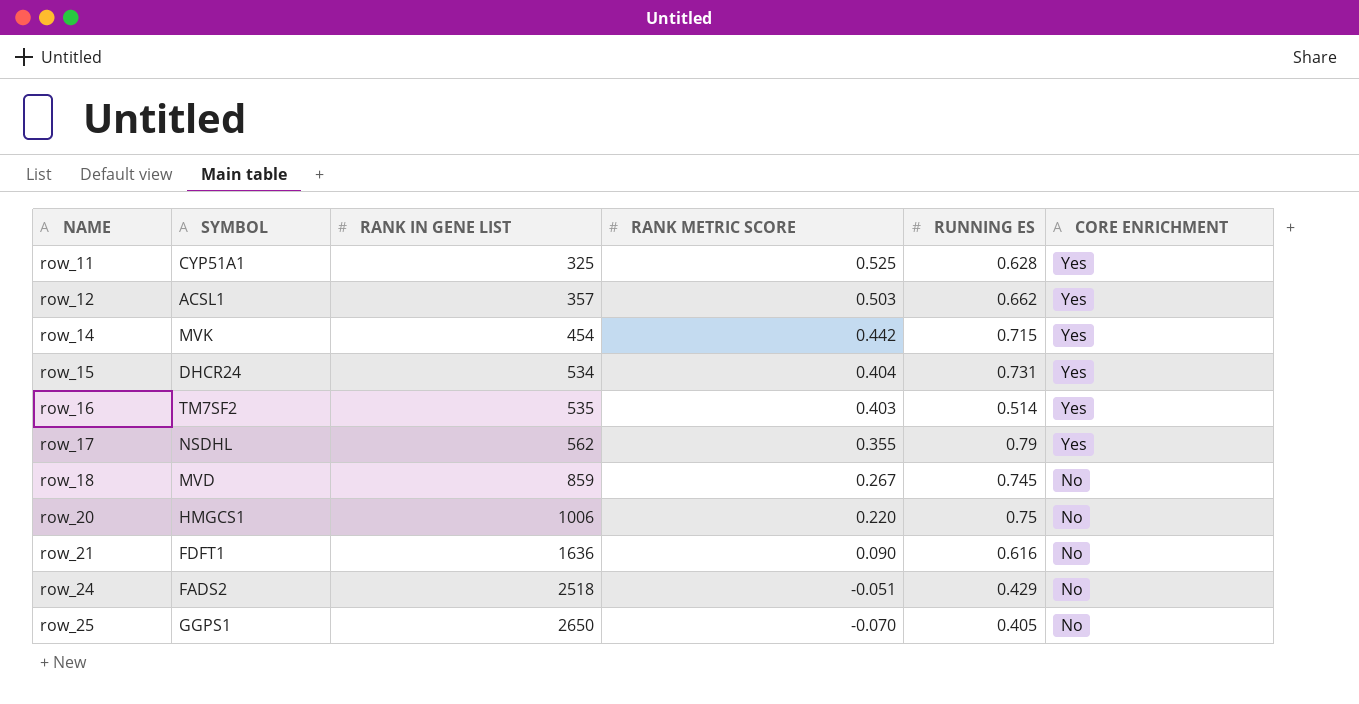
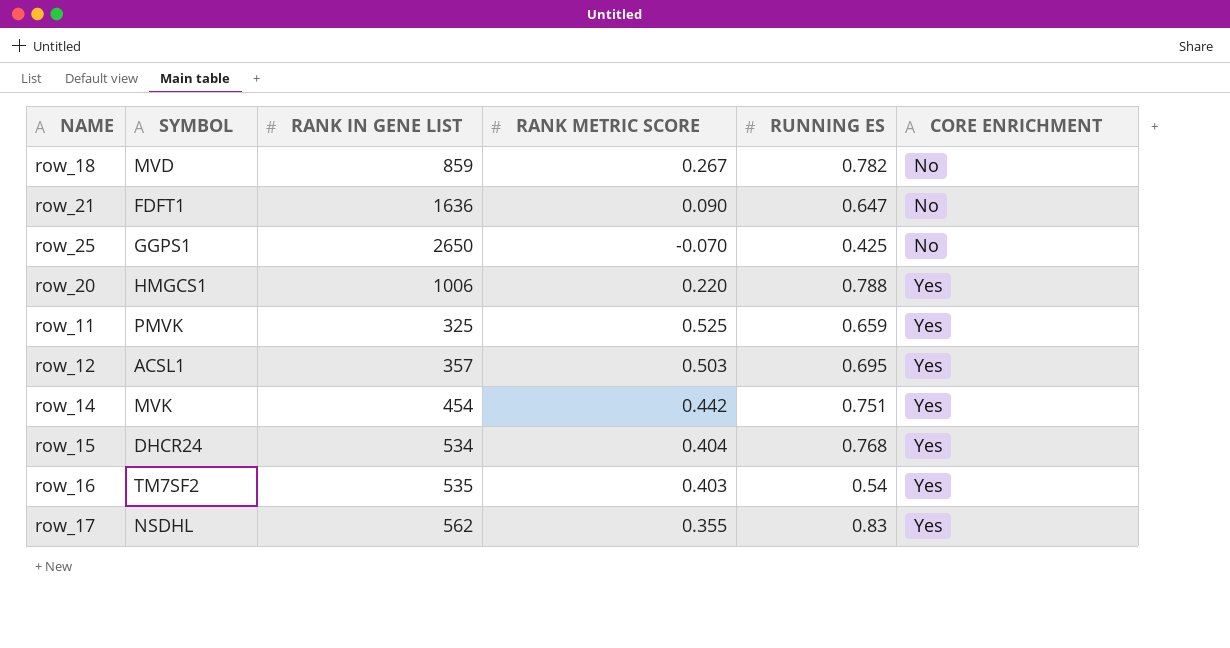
row order: NAME ascending -> CORE ENRICHMENT ascending
row row_24: FADS2 | 2518 | -0.051 | 0.429 | No -> none
row_18 | RUNNING ES: 0.745 -> 0.782
row_21 | RUNNING ES: 0.616 -> 0.647
row_25 | RUNNING ES: 0.405 -> 0.425
row_20 | RUNNING ES: 0.75 -> 0.788
row_20 | CORE ENRICHMENT: No -> Yes
row_11 | SYMBOL: CYP51A1 -> PMVK
row_11 | RUNNING ES: 0.628 -> 0.659
row_12 | RUNNING ES: 0.662 -> 0.695
row_14 | RUNNING ES: 0.715 -> 0.751
row_15 | RUNNING ES: 0.731 -> 0.768
row_16 | RUNNING ES: 0.514 -> 0.54
row_17 | RUNNING ES: 0.79 -> 0.83

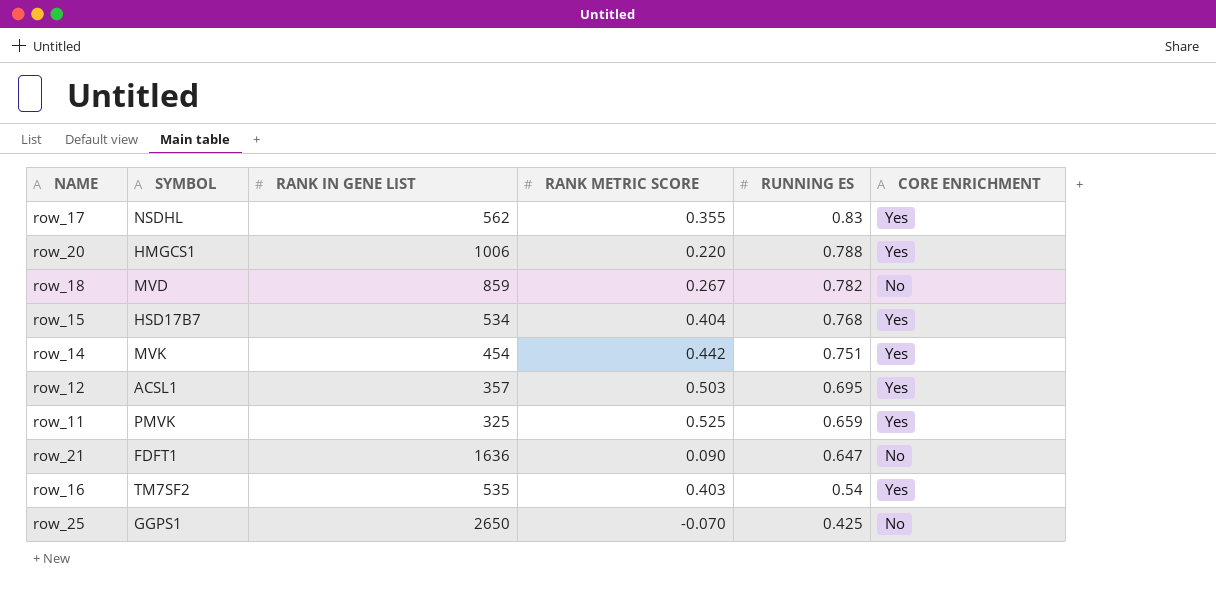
row order: CORE ENRICHMENT ascending -> RUNNING ES descending
row_15 | SYMBOL: DHCR24 -> HSD17B7

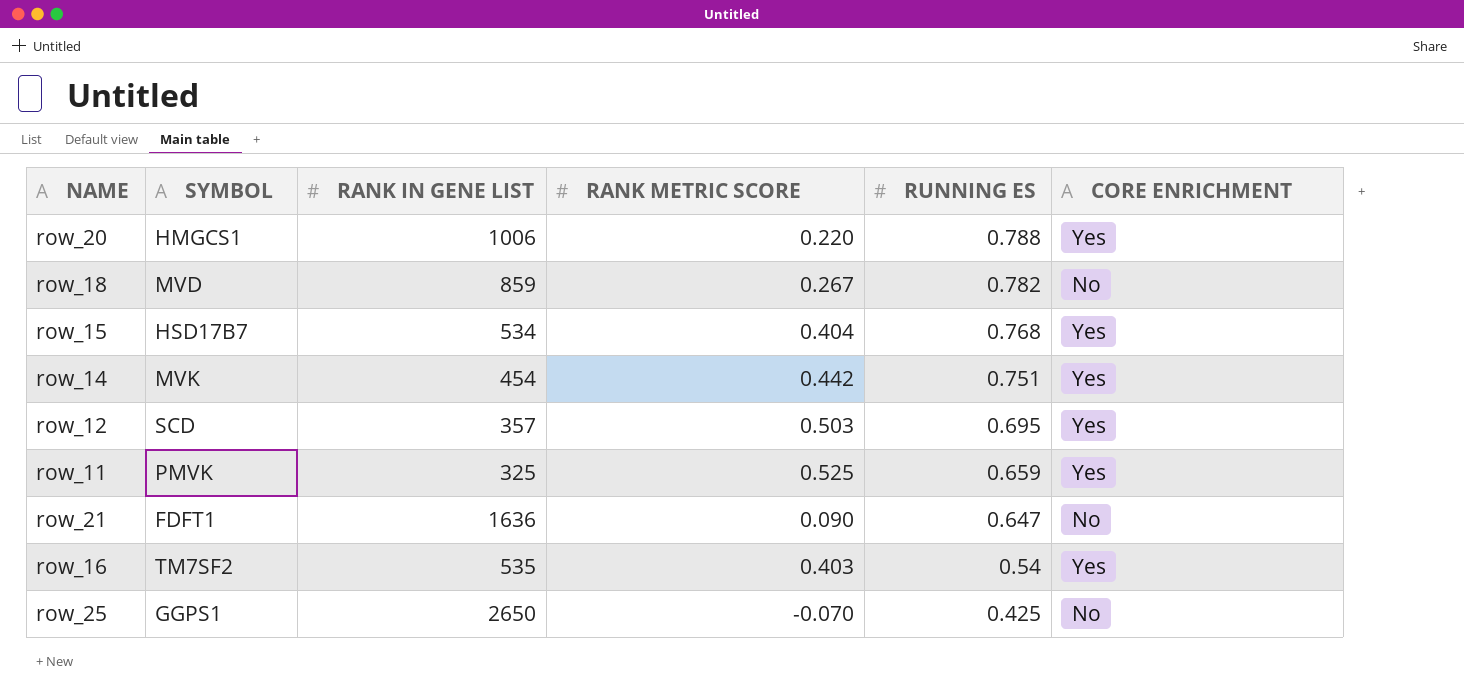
row row_17: NSDHL | 562 | 0.355 | 0.83 | Yes -> none
row_12 | SYMBOL: ACSL1 -> SCD

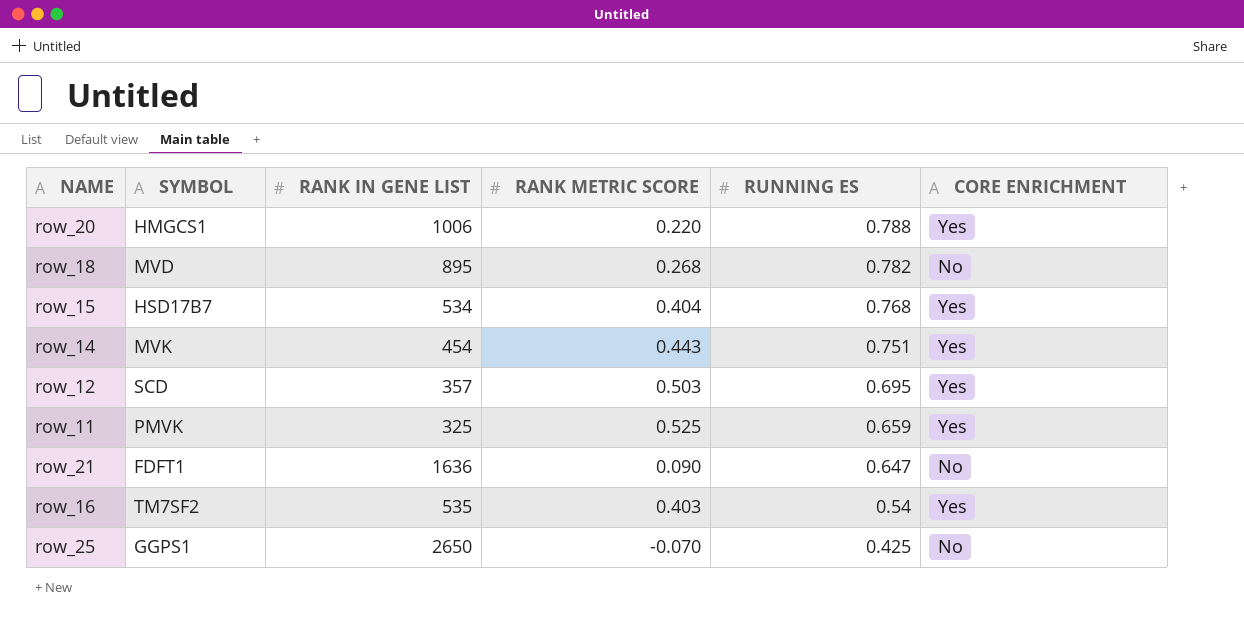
row_18 | RANK IN GENE LIST: 859 -> 895
row_18 | RANK METRIC SCORE: 0.267 -> 0.268
row_14 | RANK METRIC SCORE: 0.442 -> 0.443

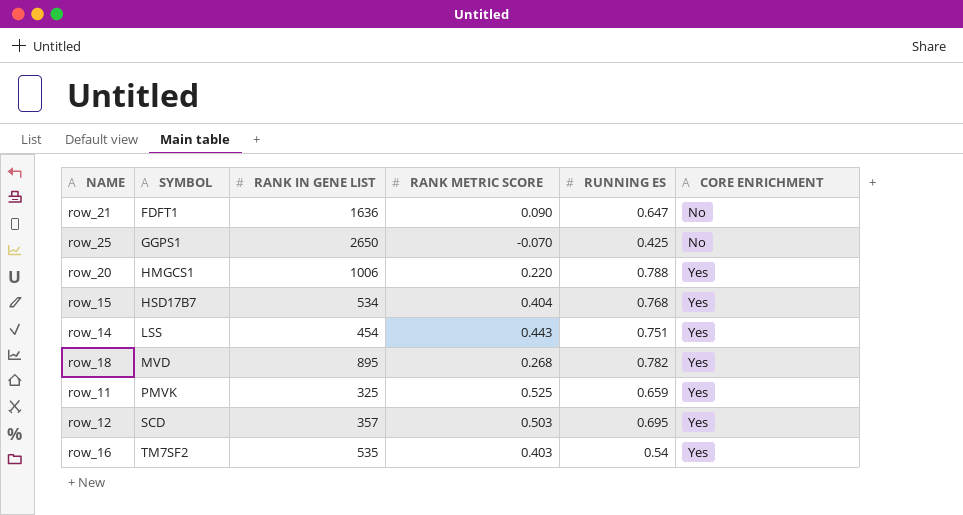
row order: RUNNING ES descending -> SYMBOL ascending
row_14 | SYMBOL: MVK -> LSS
row_18 | CORE ENRICHMENT: No -> Yes

